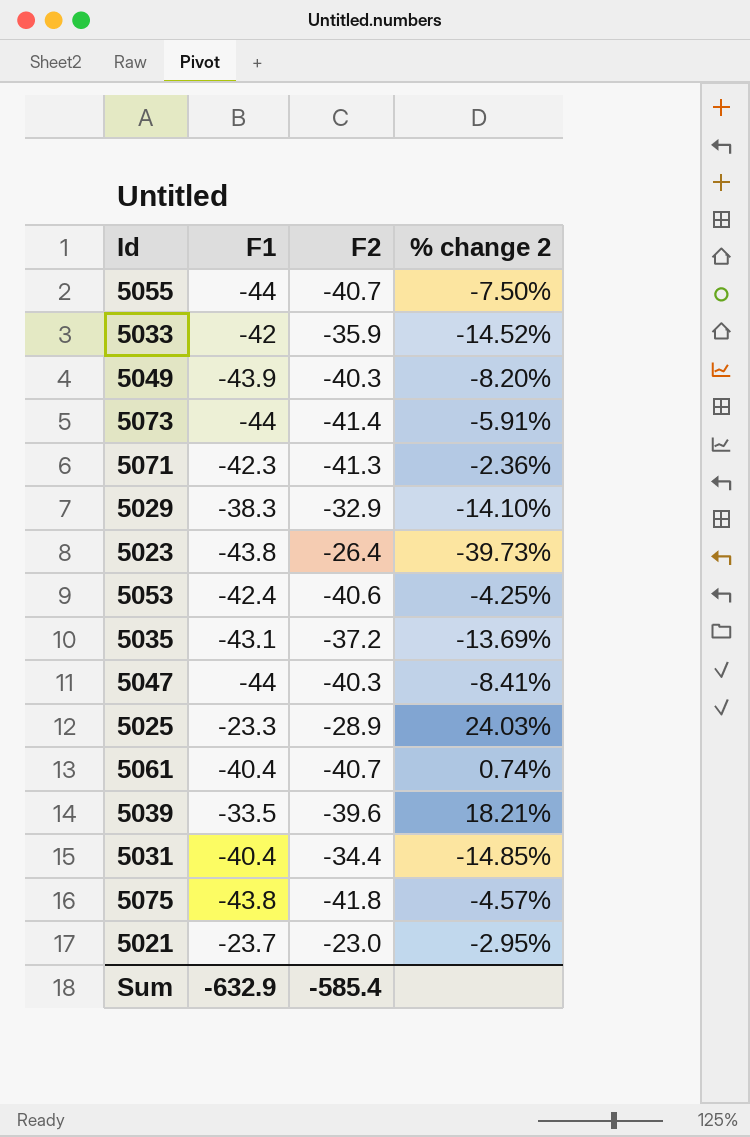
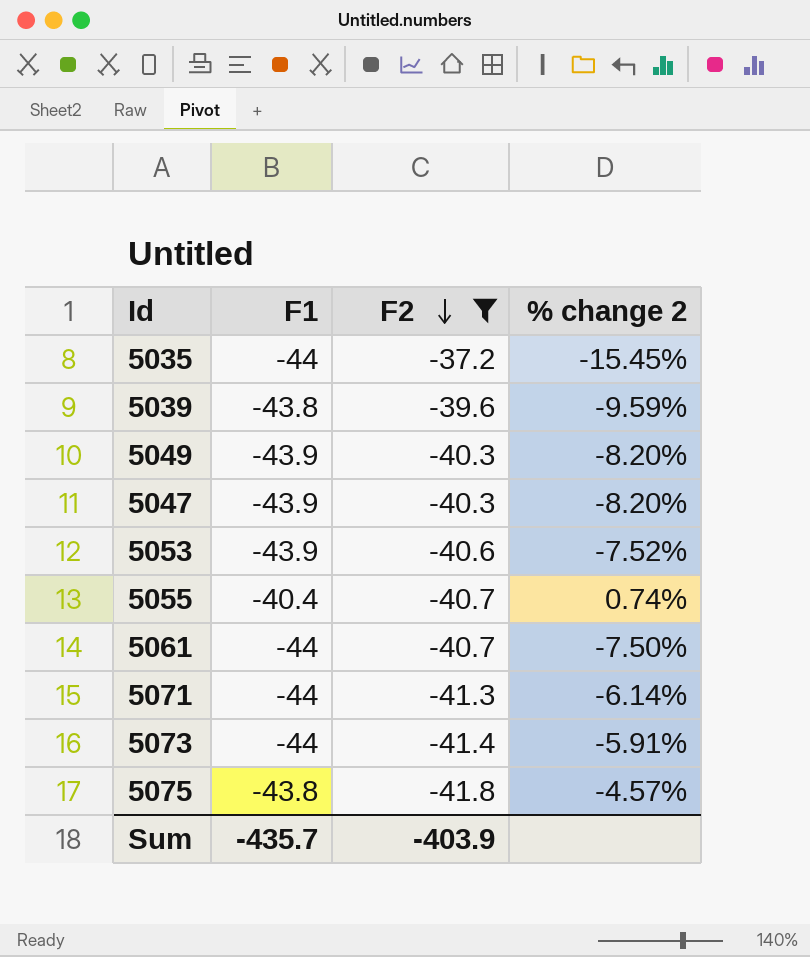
filter: none -> F2 <= -37.2
row order: none -> F2 descending
5035 | F1: -43.1 -> -44
5035 | % change 2: -13.69% -> -15.45%
5039 | F1: -33.5 -> -43.8
5039 | % change 2: 18.21% -> -9.59%
5047 | F1: -44 -> -43.9
5047 | % change 2: -8.41% -> -8.20%
5053 | F1: -42.4 -> -43.9
5053 | % change 2: -4.25% -> -7.52%
5055 | F1: -44 -> -40.4
5055 | % change 2: -7.50% -> 0.74%
5061 | F1: -40.4 -> -44
5061 | % change 2: 0.74% -> -7.50%
5071 | F1: -42.3 -> -44
5071 | % change 2: -2.36% -> -6.14%
Sum | F1: -632.9 -> -435.7
Sum | F2: -585.4 -> -403.9

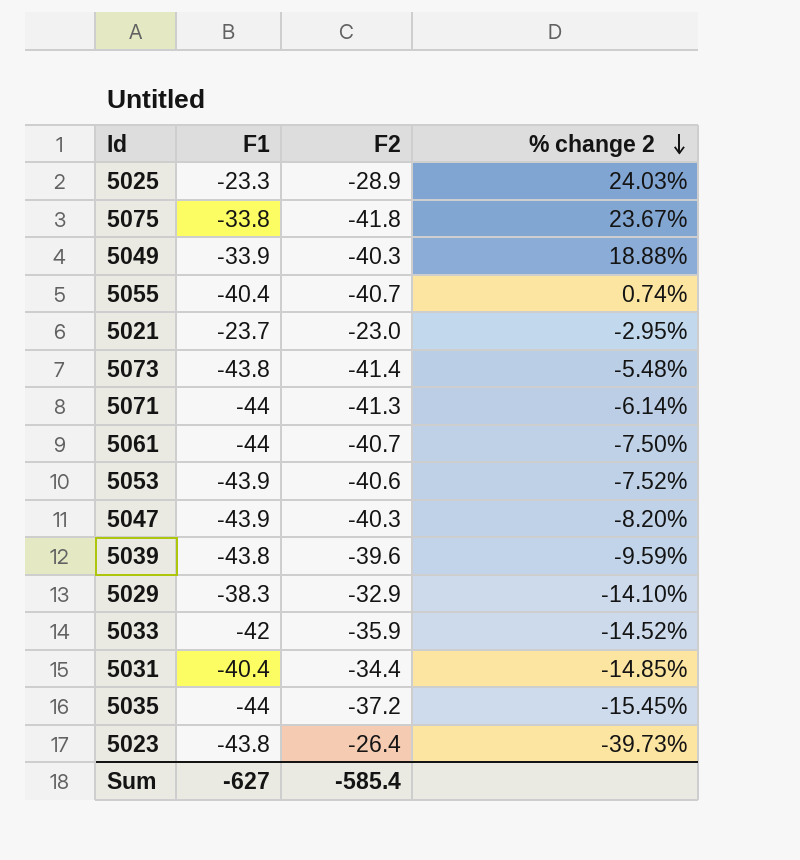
filter: F2 <= -37.2 -> none
row order: F2 descending -> % change 2 descending
5075 | F1: -43.8 -> -33.8
5075 | % change 2: -4.57% -> 23.67%
5049 | F1: -43.9 -> -33.9
5049 | % change 2: -8.20% -> 18.88%
5073 | F1: -44 -> -43.8
5073 | % change 2: -5.91% -> -5.48%
Sum | F1: -435.7 -> -627
Sum | F2: -403.9 -> -585.4

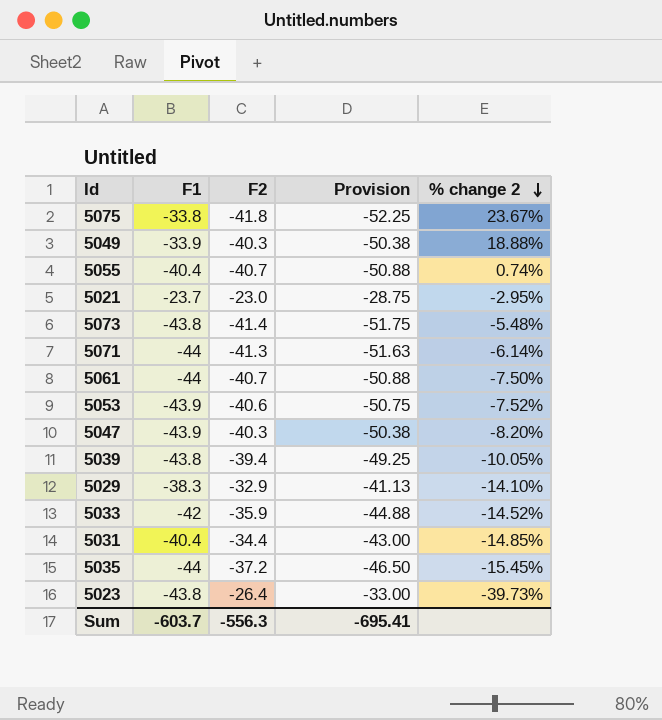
column Provision | formula: none -> [F2] * 1.25
row 5025: -23.3 | -28.9 | 24.03% -> none
5039 | F2: -39.6 -> -39.4
5039 | % change 2: -9.59% -> -10.05%
Sum | F1: -627 -> -603.7
Sum | F2: -585.4 -> -556.3

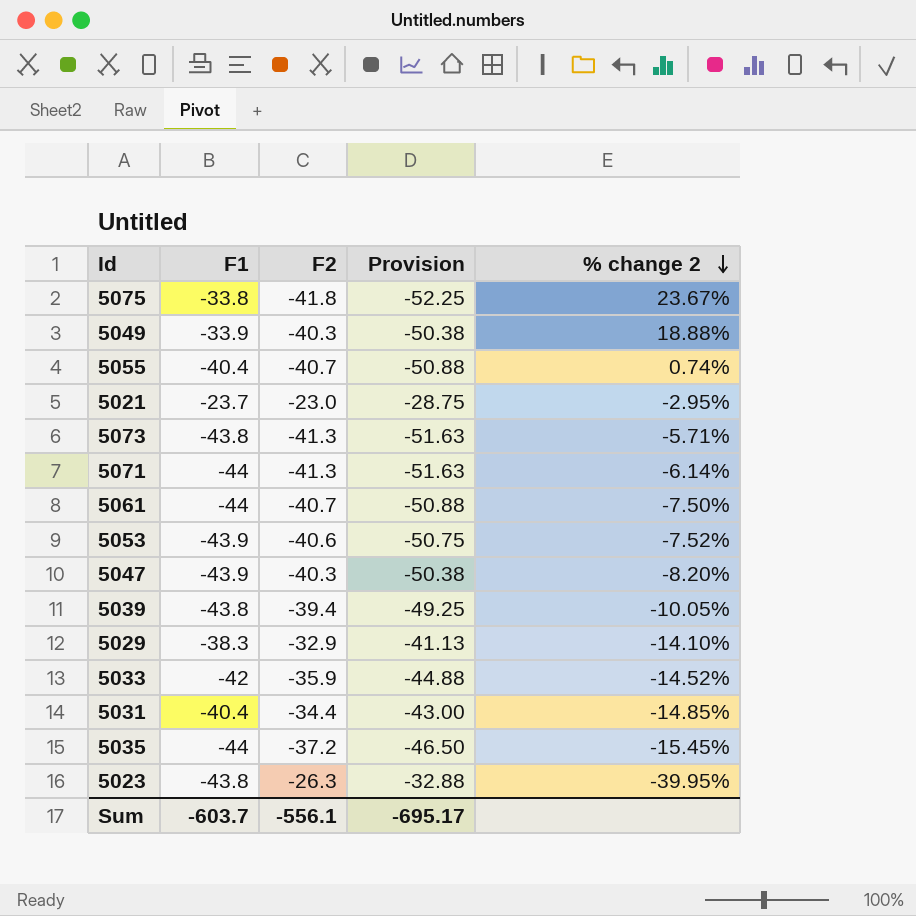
5073 | F2: -41.4 -> -41.3
5073 | Provision: -51.75 -> -51.63
5073 | % change 2: -5.48% -> -5.71%
5023 | F2: -26.4 -> -26.3
5023 | Provision: -33.00 -> -32.88
5023 | % change 2: -39.73% -> -39.95%
Sum | F2: -556.3 -> -556.1
Sum | Provision: -695.41 -> -695.17

